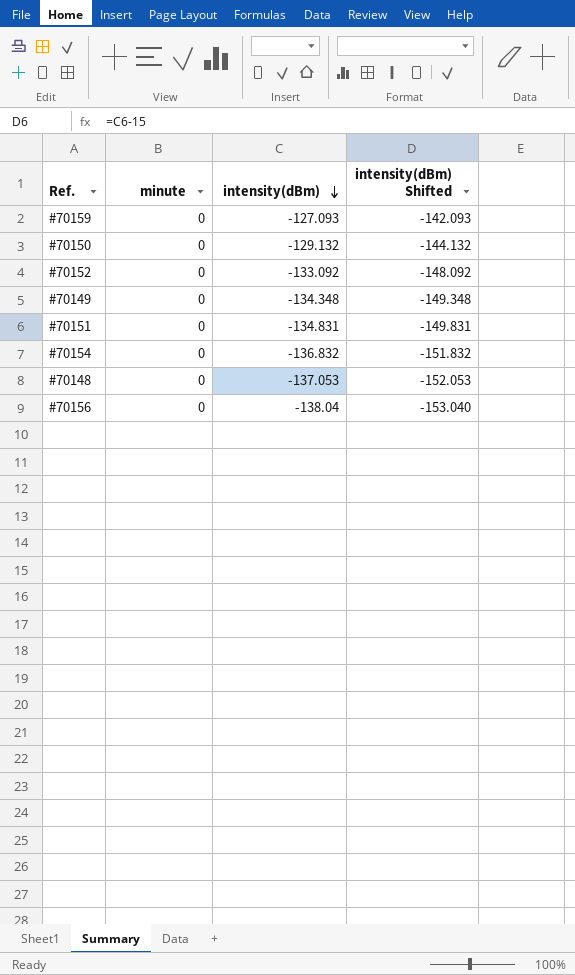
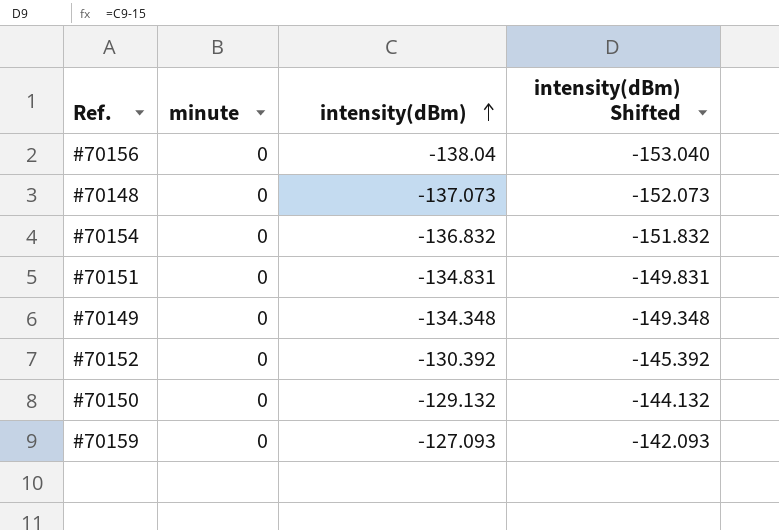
row order: intensity(dBm) descending -> intensity(dBm) ascending
#70148 | intensity(dBm): -137.053 -> -137.073
#70148 | intensity(dBm) Shifted: -152.053 -> -152.073
#70152 | intensity(dBm): -133.092 -> -130.392
#70152 | intensity(dBm) Shifted: -148.092 -> -145.392

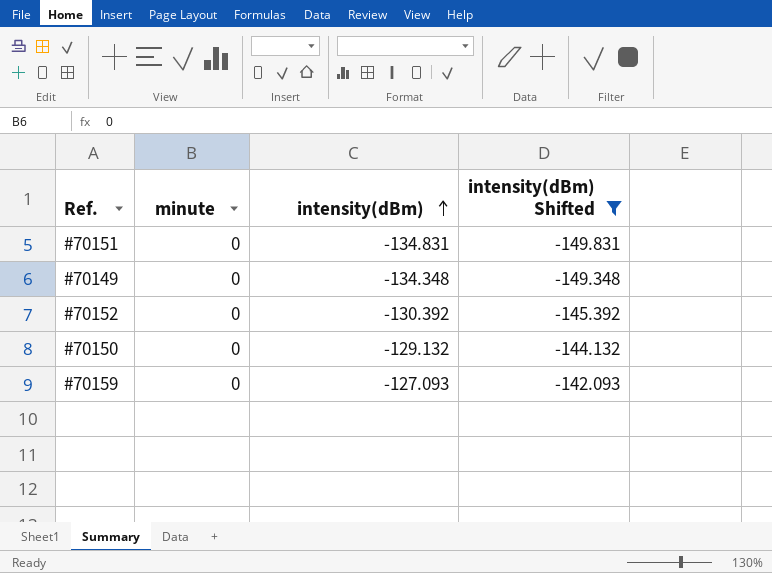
filter: none -> intensity(dBm) Shifted >= -149.831

